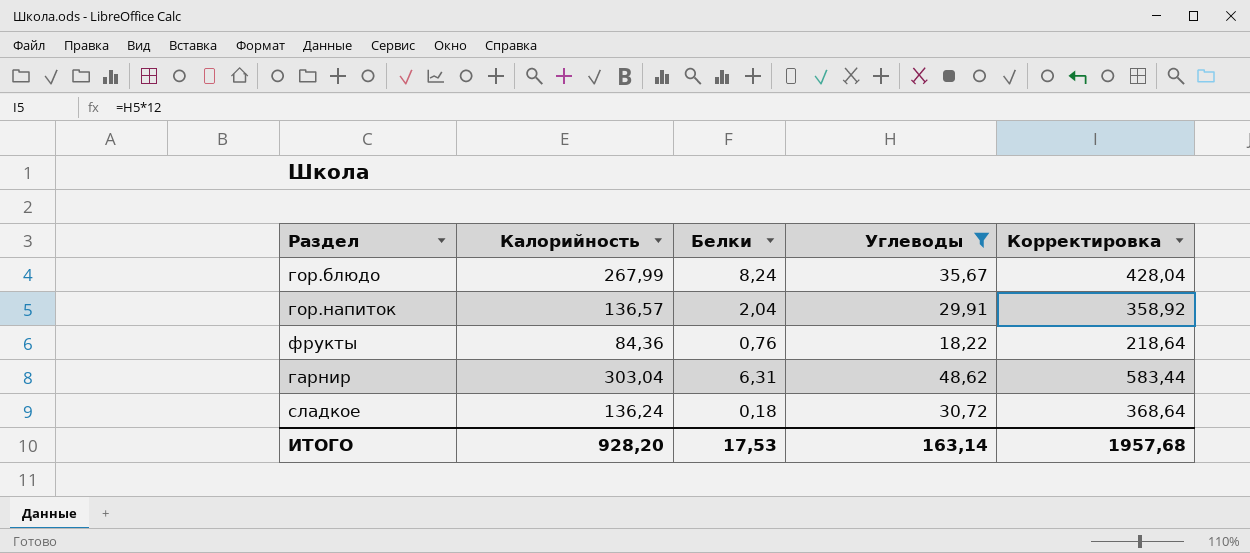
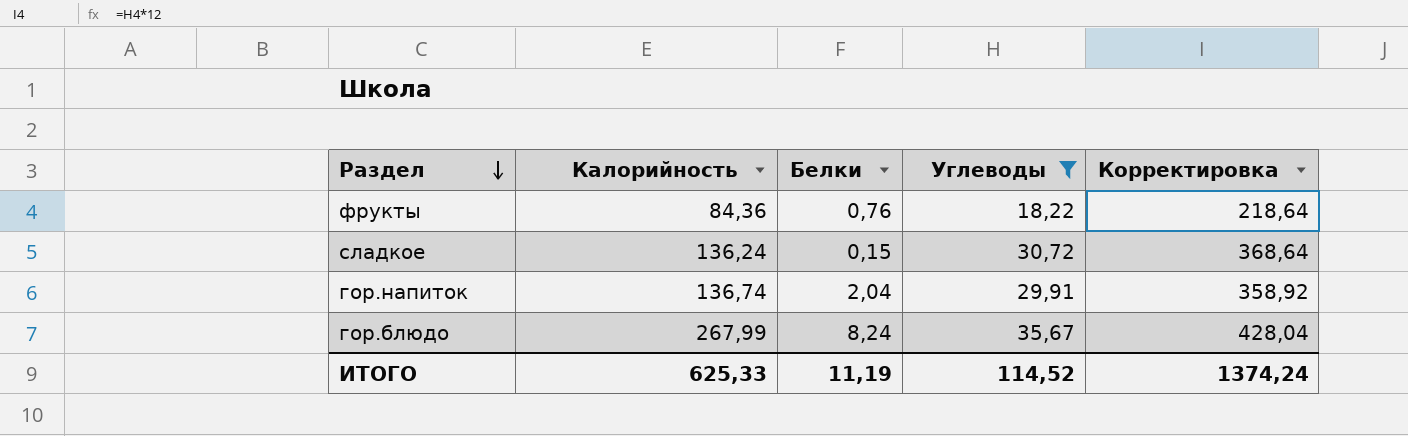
row order: none -> Раздел descending
row гарнир: 303,04 | 6,31 | 48,62 | 583,44 -> none
сладкое | Белки: 0,18 -> 0,15
гор.напиток | Калорийность: 136,57 -> 136,74
ИТОГО | Калорийность: 928,20 -> 625,33
ИТОГО | Белки: 17,53 -> 11,19
ИТОГО | Углеводы: 163,14 -> 114,52
ИТОГО | Корректировка: 1957,68 -> 1374,24

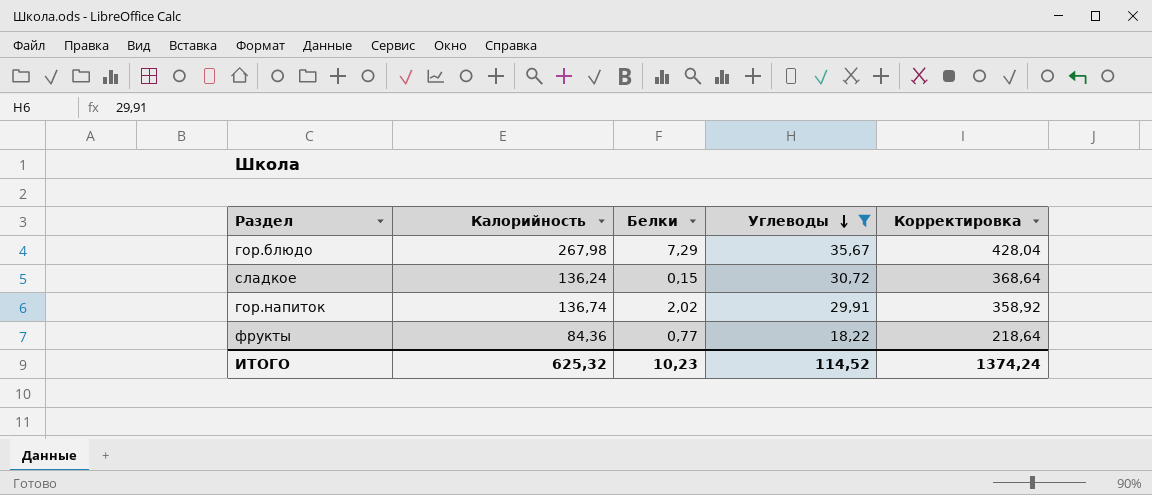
row order: Раздел descending -> Углеводы descending
гор.блюдо | Калорийность: 267,99 -> 267,98
гор.блюдо | Белки: 8,24 -> 7,29
гор.напиток | Белки: 2,04 -> 2,02
фрукты | Белки: 0,76 -> 0,77
ИТОГО | Калорийность: 625,33 -> 625,32
ИТОГО | Белки: 11,19 -> 10,23

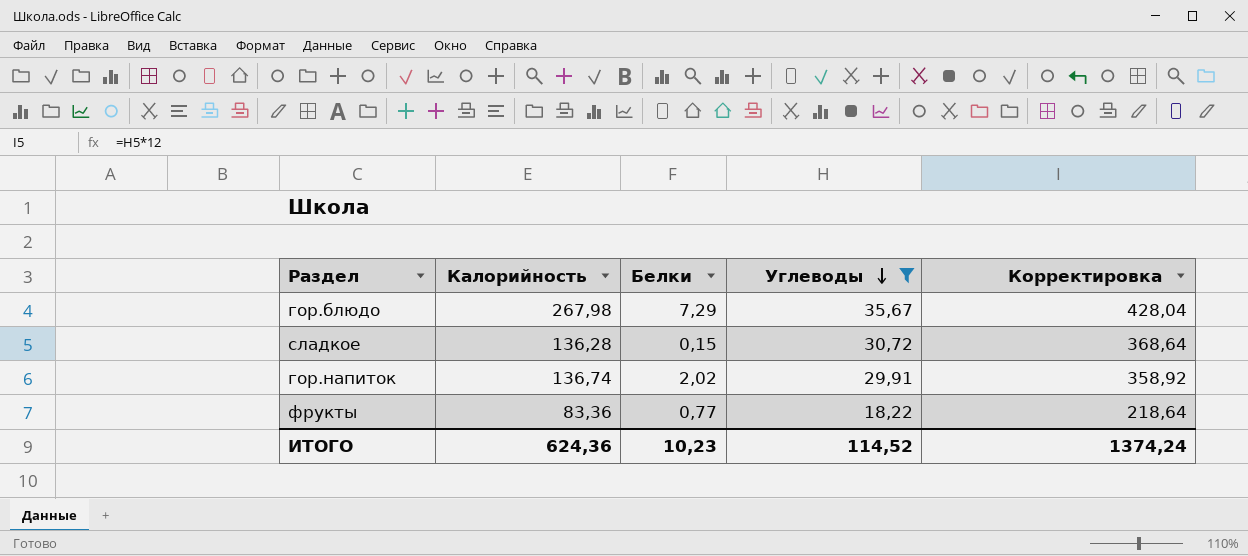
сладкое | Калорийность: 136,24 -> 136,28
фрукты | Калорийность: 84,36 -> 83,36
ИТОГО | Калорийность: 625,32 -> 624,36

